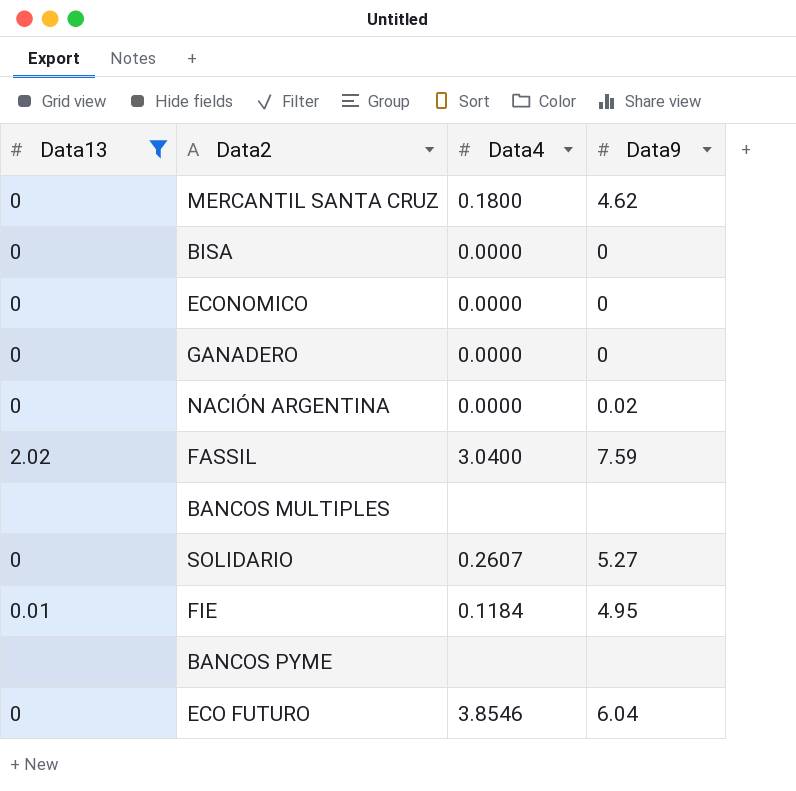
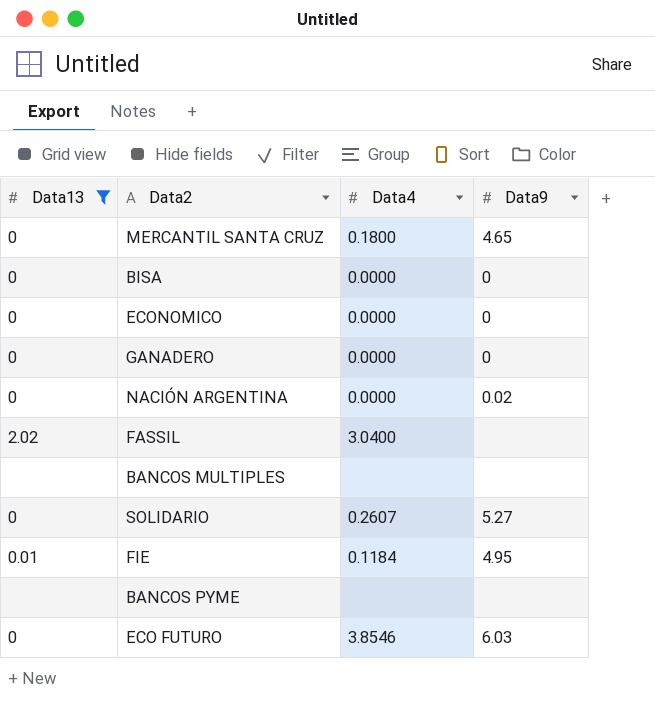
MERCANTIL SANTA CRUZ | Data9: 4.62 -> 4.65
FASSIL | Data9: 7.59 -> none
ECO FUTURO | Data9: 6.04 -> 6.03

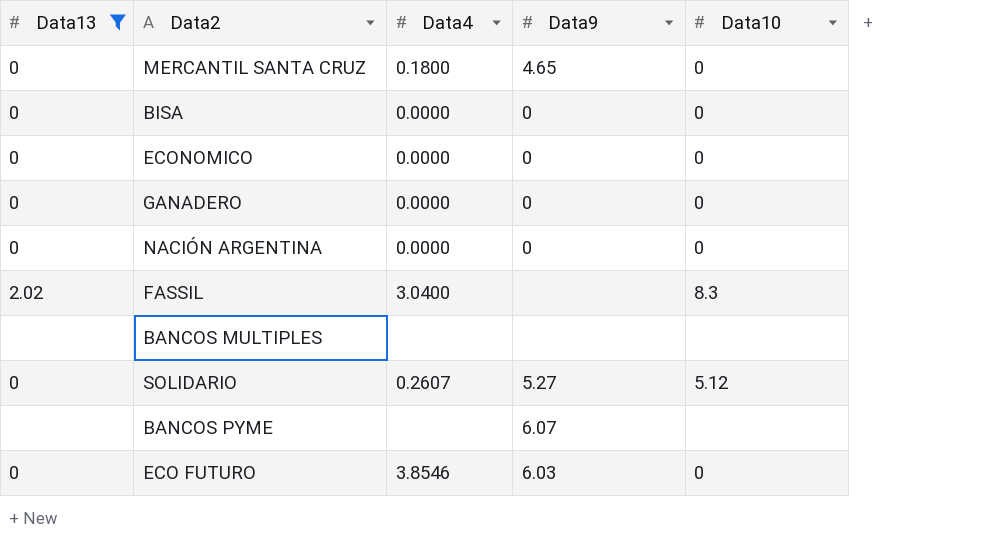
column Data10 | position: none -> 5
row FIE: 0.01 | 0.1184 | 4.95 -> none
NACIÓN ARGENTINA | Data9: 0.02 -> 0
BANCOS PYME | Data9: none -> 6.07

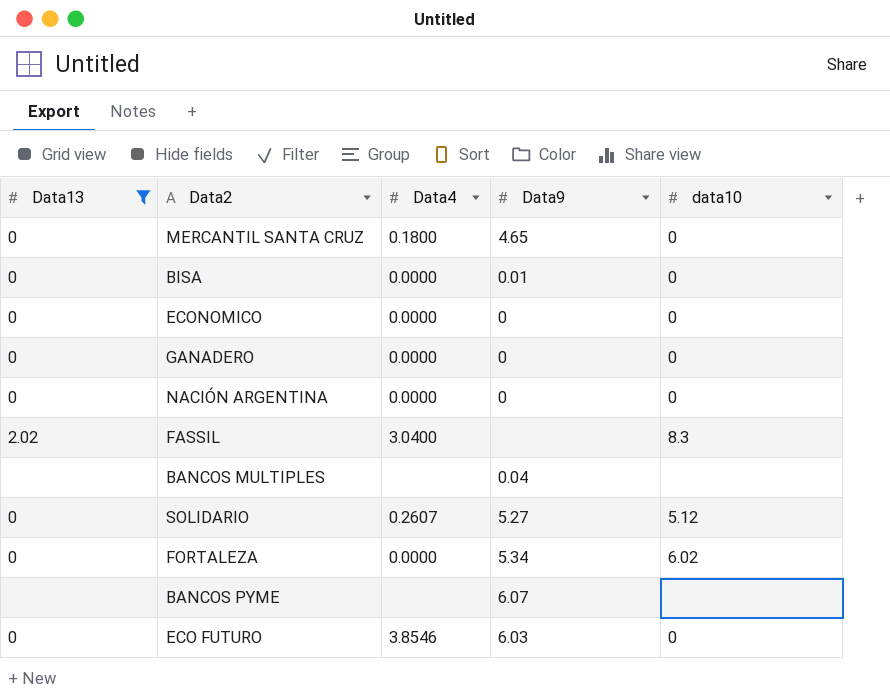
column name: Data10 -> data10
BISA | Data9: 0 -> 0.01
BANCOS MULTIPLES | Data9: none -> 0.04
row FORTALEZA: none -> 0 | 0.0000 | 5.34 | 6.02

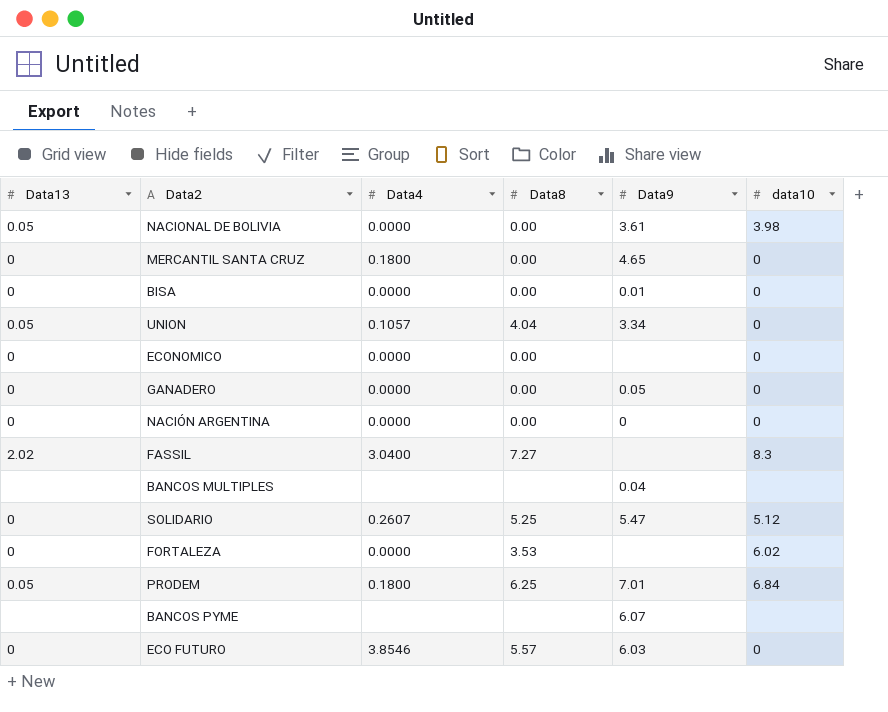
filter: Data13 != 0.05 -> none
column Data8 | position: none -> 4
ECONOMICO | Data9: 0 -> none
GANADERO | Data9: 0 -> 0.05
SOLIDARIO | Data9: 5.27 -> 5.47
FORTALEZA | Data9: 5.34 -> none

